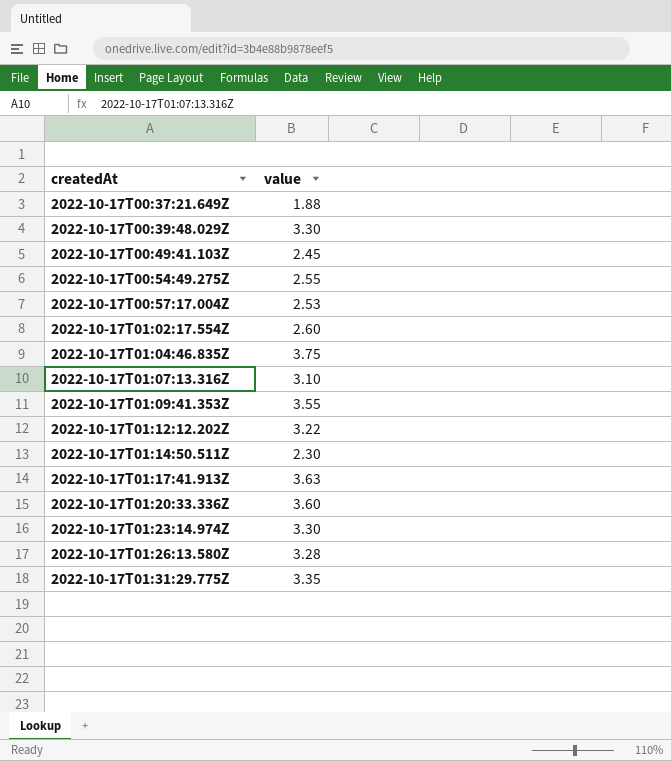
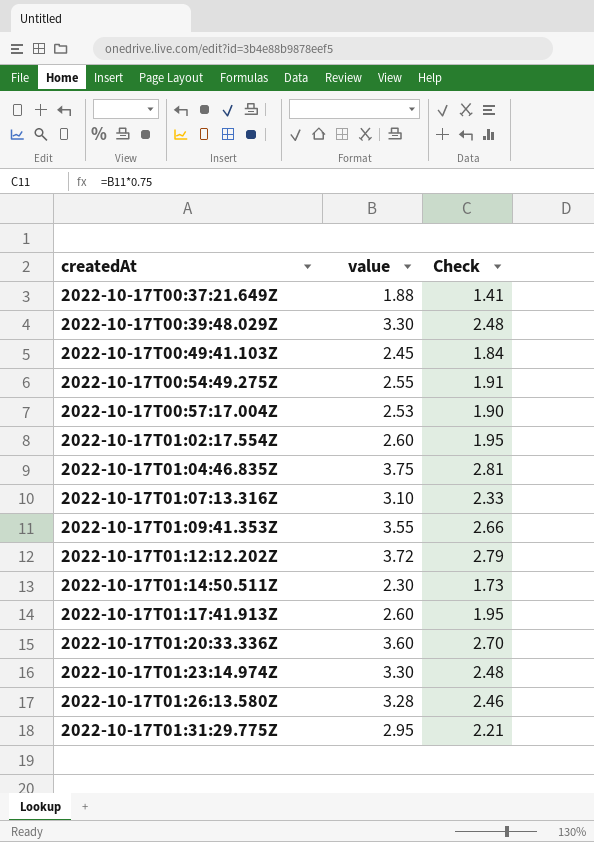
column Check | formula: none -> [value] * 0.75
2022-10-17T01:12:12.202Z | value: 3.22 -> 3.72
2022-10-17T01:17:41.913Z | value: 3.63 -> 2.60
2022-10-17T01:31:29.775Z | value: 3.35 -> 2.95

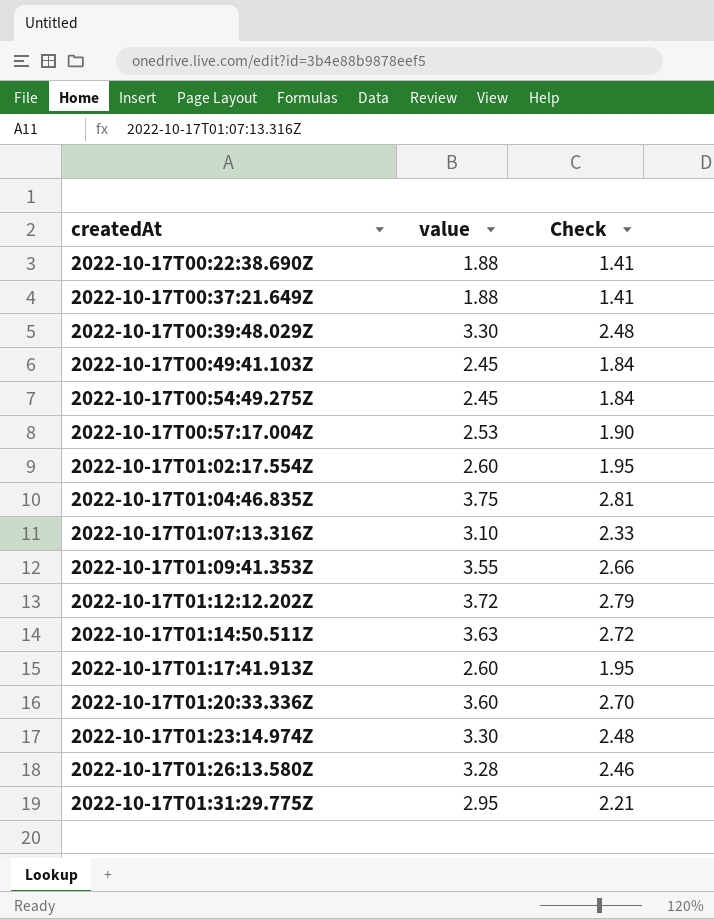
row 2022-10-17T00:22:38.690Z: none -> 1.88 | 1.41
2022-10-17T00:54:49.275Z | value: 2.55 -> 2.45
2022-10-17T00:54:49.275Z | Check: 1.91 -> 1.84
2022-10-17T01:14:50.511Z | value: 2.30 -> 3.63
2022-10-17T01:14:50.511Z | Check: 1.73 -> 2.72

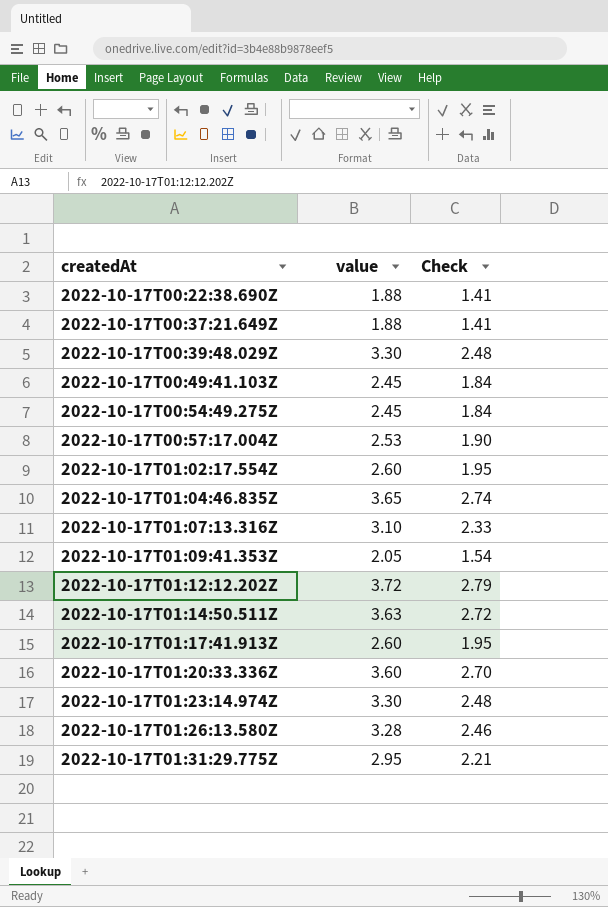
2022-10-17T01:04:46.835Z | value: 3.75 -> 3.65
2022-10-17T01:04:46.835Z | Check: 2.81 -> 2.74
2022-10-17T01:09:41.353Z | value: 3.55 -> 2.05
2022-10-17T01:09:41.353Z | Check: 2.66 -> 1.54

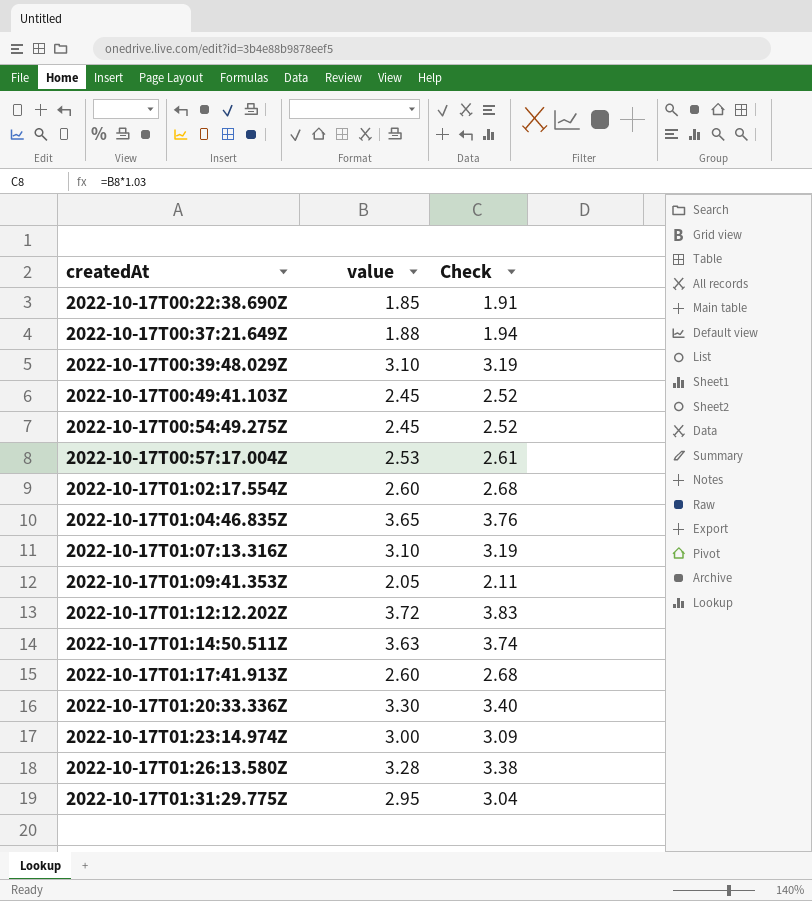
column Check | formula: [value] * 0.75 -> [value] * 1.03
2022-10-17T00:22:38.690Z | value: 1.88 -> 1.85
2022-10-17T00:39:48.029Z | value: 3.30 -> 3.10
2022-10-17T01:20:33.336Z | value: 3.60 -> 3.30
2022-10-17T01:23:14.974Z | value: 3.30 -> 3.00

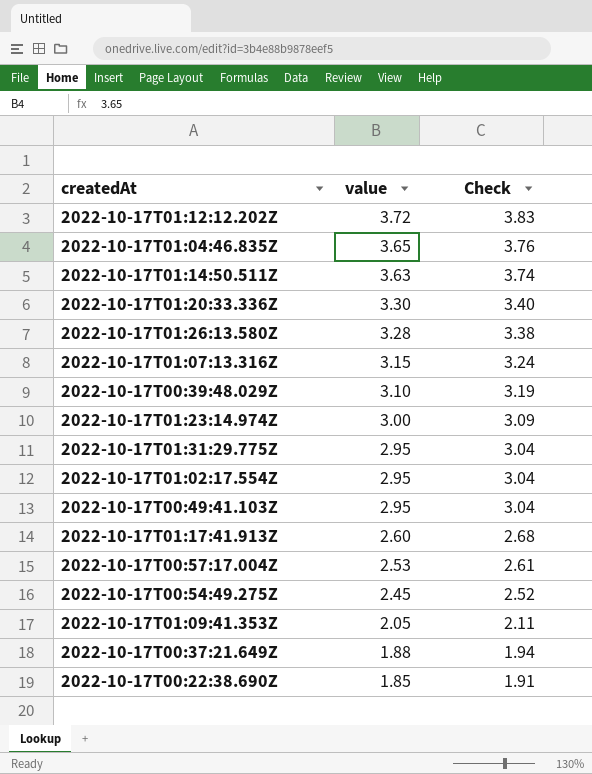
row order: createdAt ascending -> value descending
2022-10-17T01:07:13.316Z | value: 3.10 -> 3.15
2022-10-17T01:07:13.316Z | Check: 3.19 -> 3.24
2022-10-17T01:02:17.554Z | value: 2.60 -> 2.95
2022-10-17T01:02:17.554Z | Check: 2.68 -> 3.04
2022-10-17T00:49:41.103Z | value: 2.45 -> 2.95
2022-10-17T00:49:41.103Z | Check: 2.52 -> 3.04

